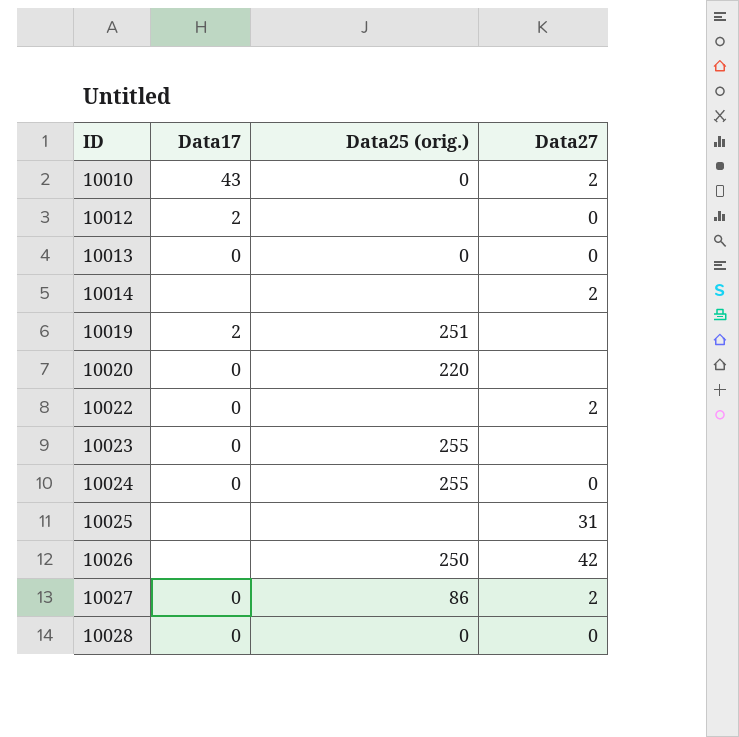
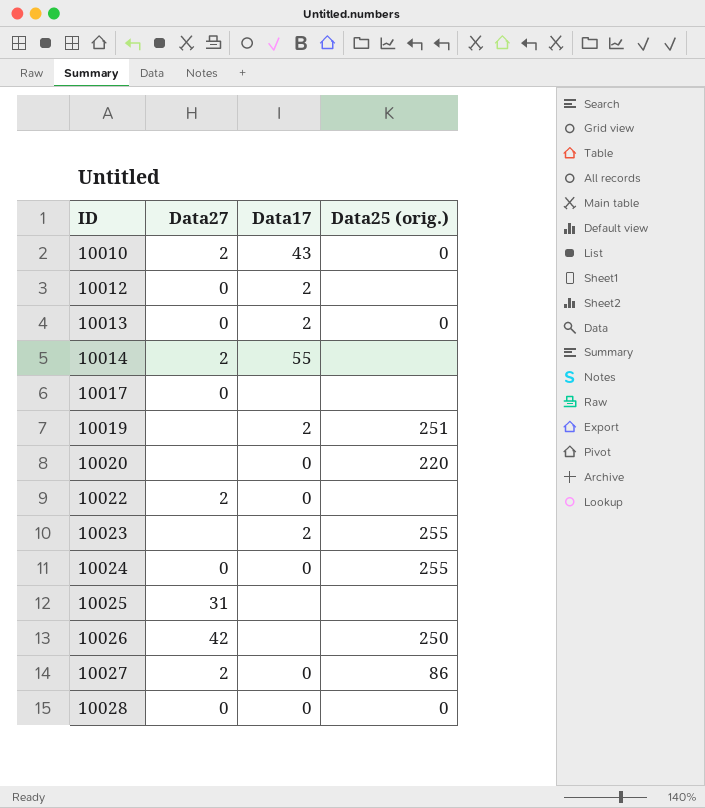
column Data27 | position: 4 -> 2
10013 | Data17: 0 -> 2
10014 | Data17: none -> 55
row 10017: none -> 0 | none | none
10023 | Data17: 0 -> 2

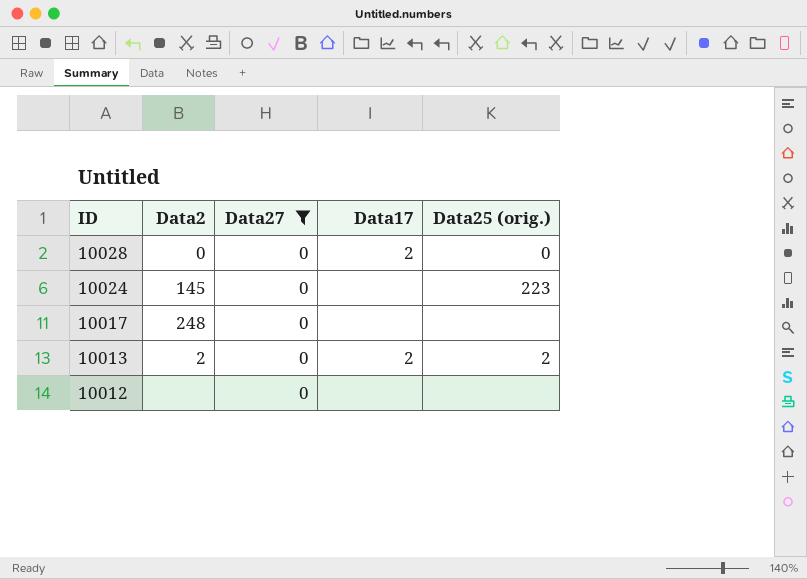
filter: none -> Data27 = 0
row order: ID ascending -> ID descending
column Data2 | position: none -> 2
10028 | Data17: 0 -> 2
10024 | Data17: 0 -> none
10024 | Data25 (orig.): 255 -> 223
10013 | Data25 (orig.): 0 -> 2
10012 | Data17: 2 -> none

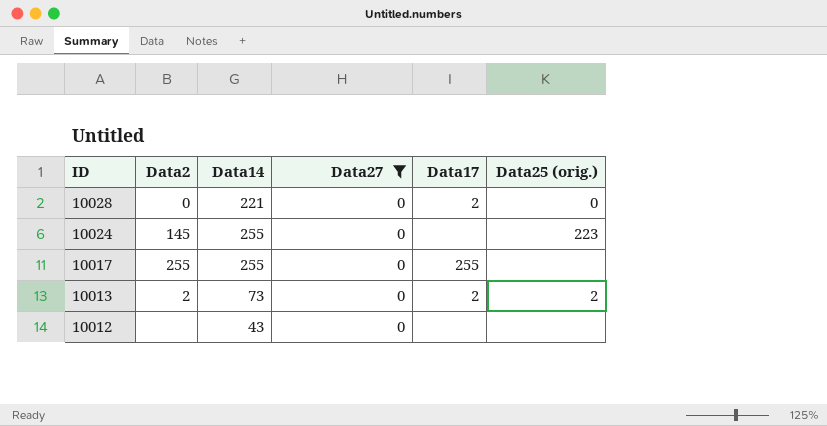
column Data14 | position: none -> 3
10017 | Data2: 248 -> 255
10017 | Data17: none -> 255

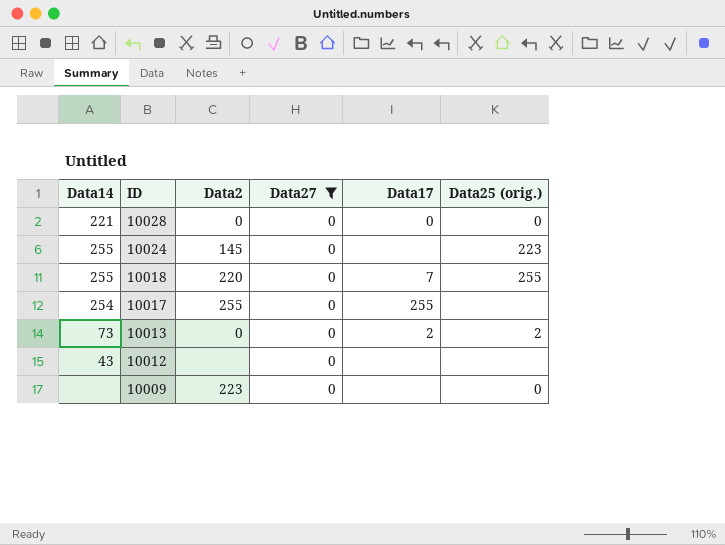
column Data14 | position: 3 -> 1
10028 | Data17: 2 -> 0
row 10018: none -> 255 | 220 | 0 | 7 | 255
10017 | Data14: 255 -> 254
10013 | Data2: 2 -> 0
row 10009: none -> none | 223 | 0 | none | 0

